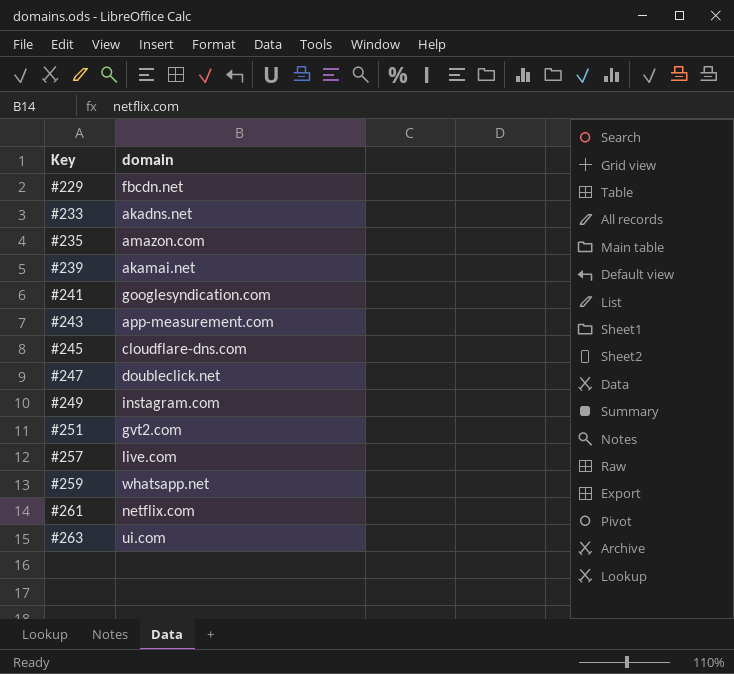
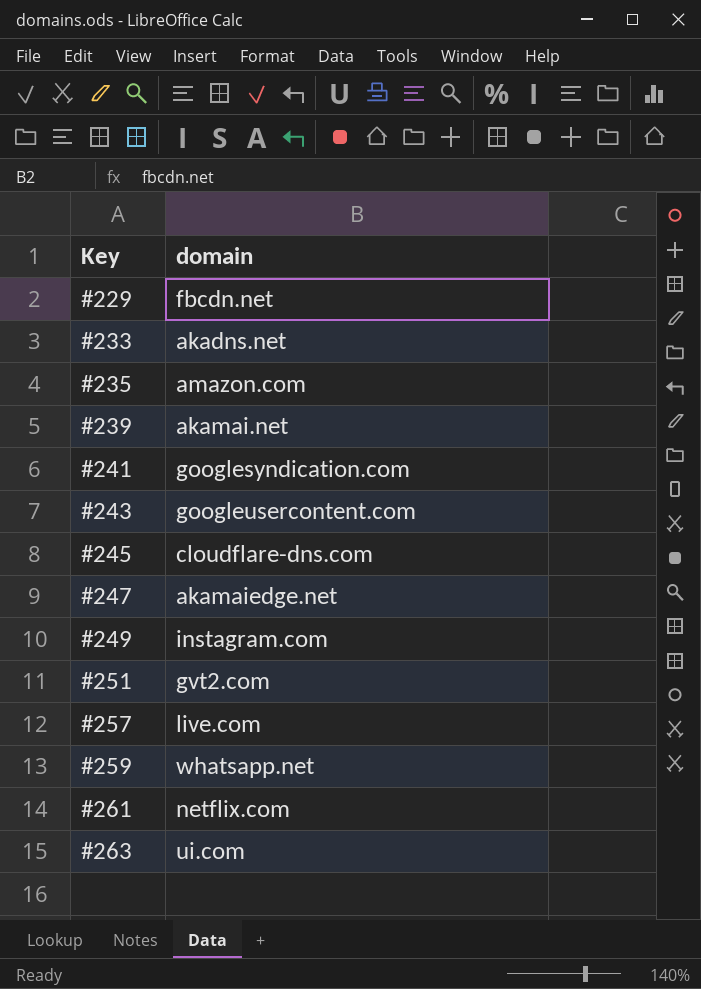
#243 | domain: app-measurement.com -> googleusercontent.com
#247 | domain: doubleclick.net -> akamaiedge.net

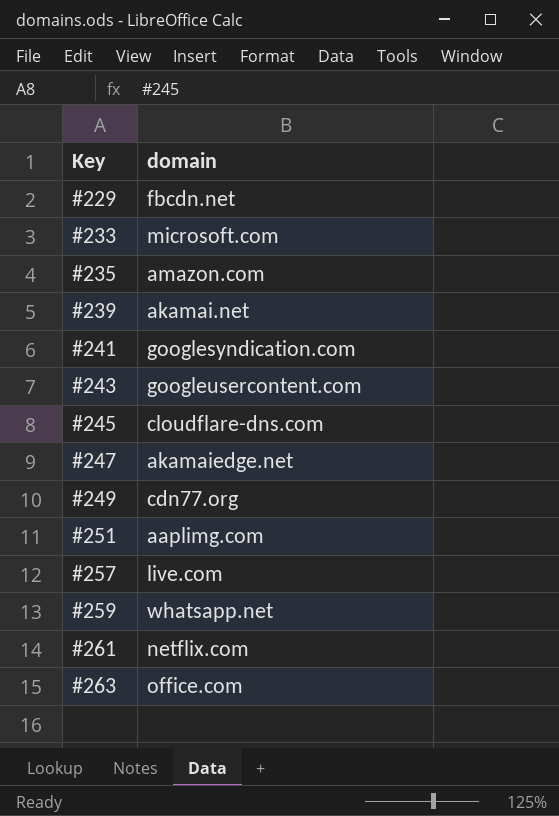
#233 | domain: akadns.net -> microsoft.com
#249 | domain: instagram.com -> cdn77.org
#251 | domain: gvt2.com -> aaplimg.com
#263 | domain: ui.com -> office.com

